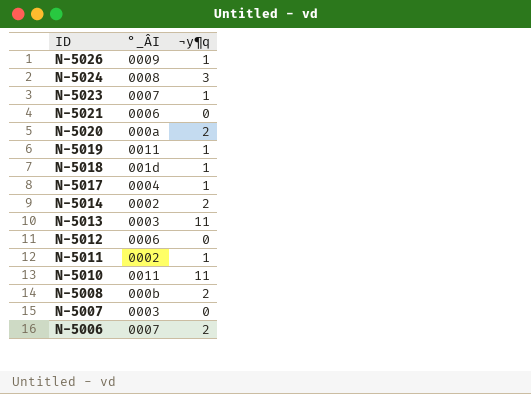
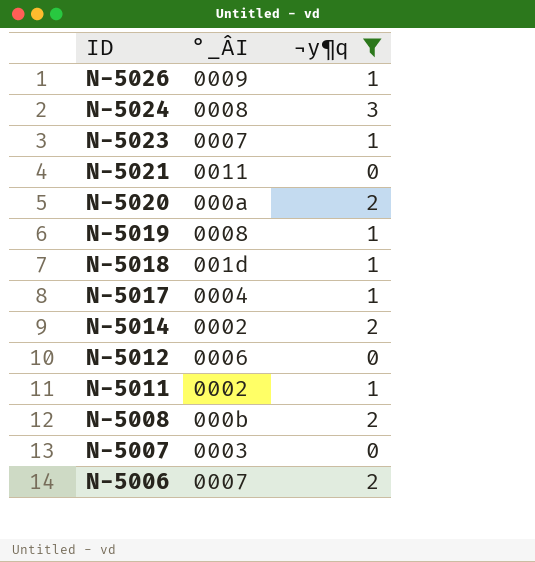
filter: none -> ¬y¶q != 11
N-5021 | °_ÂI: 0006 -> 0011
N-5019 | °_ÂI: 0011 -> 0008

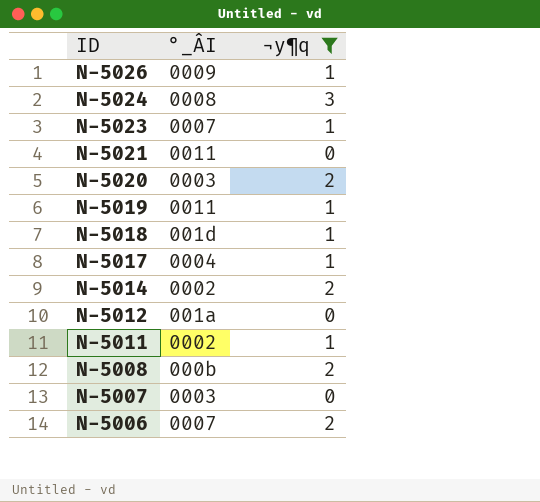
N-5020 | °_ÂI: 000a -> 0003
N-5019 | °_ÂI: 0008 -> 0011
N-5012 | °_ÂI: 0006 -> 001a

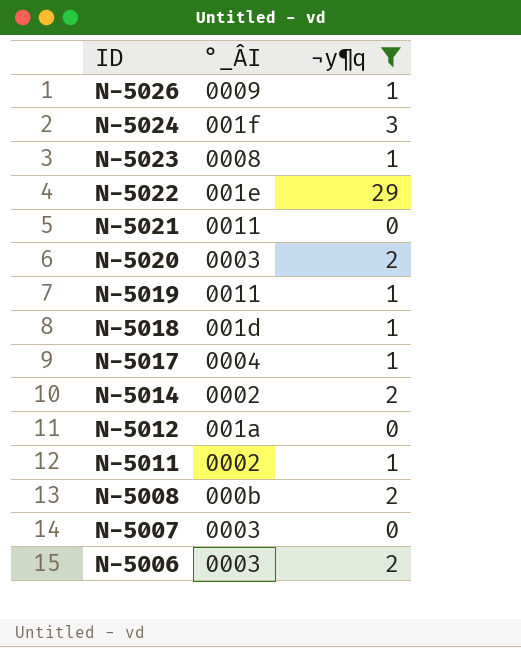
N-5024 | °_ÂI: 0008 -> 001f
N-5023 | °_ÂI: 0007 -> 0008
row N-5022: none -> 001e | 29
N-5006 | °_ÂI: 0007 -> 0003

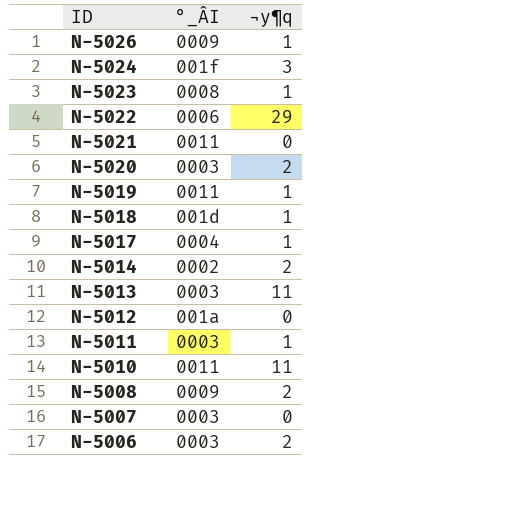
filter: ¬y¶q != 11 -> none
N-5022 | °_ÂI: 001e -> 0006
N-5011 | °_ÂI: 0002 -> 0003
N-5008 | °_ÂI: 000b -> 0009

